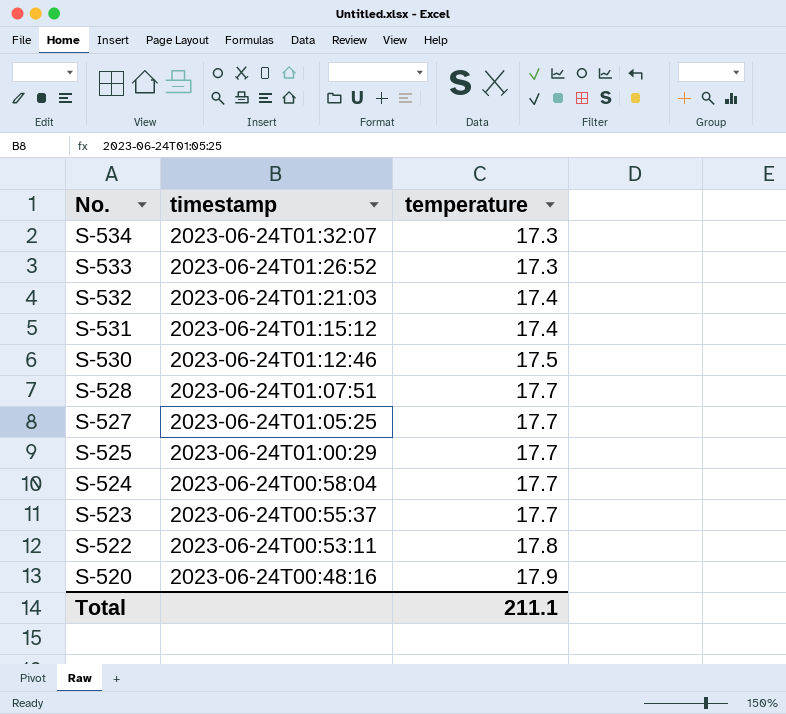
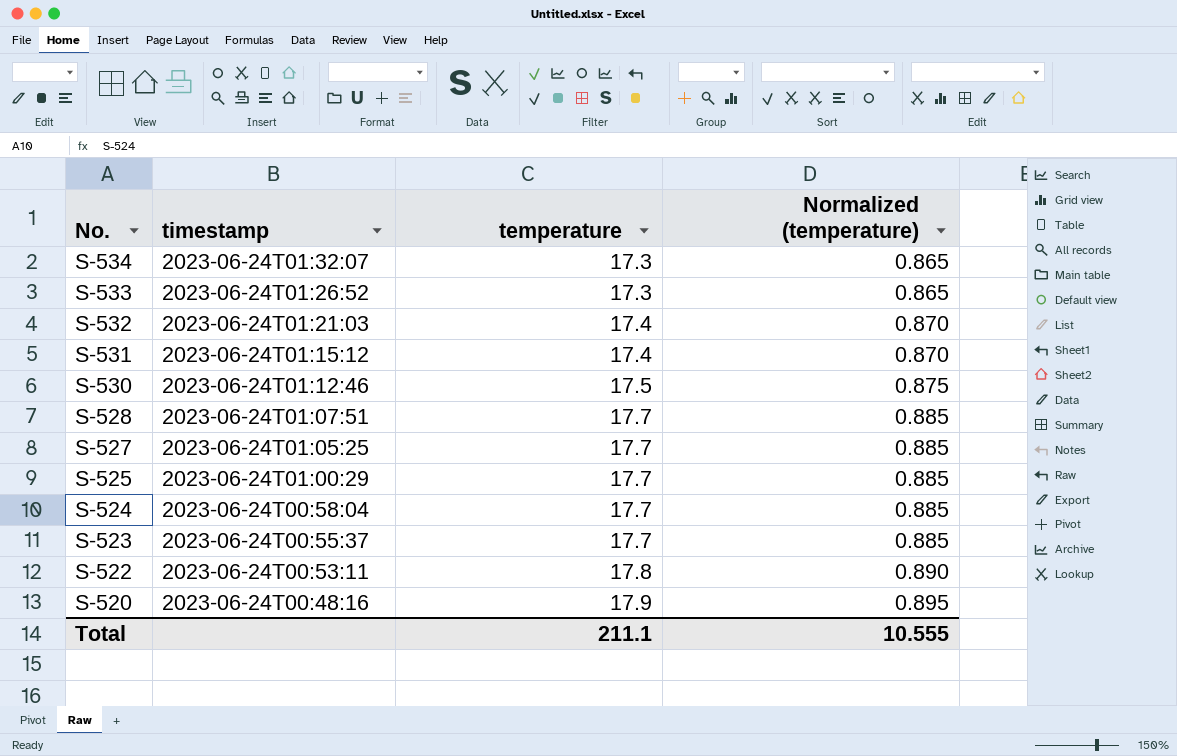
column Normalized (temperature) | formula: none -> [temperature] * 0.05

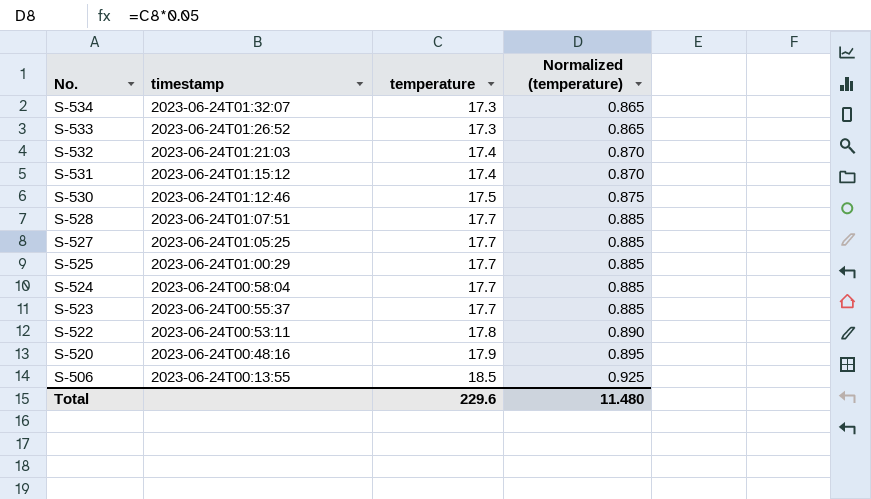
row S-506: none -> 2023-06-24T00:13:55 | 18.5 | 0.925
Total | temperature: 211.1 -> 229.6
Total | Normalized (temperature): 10.555 -> 11.480

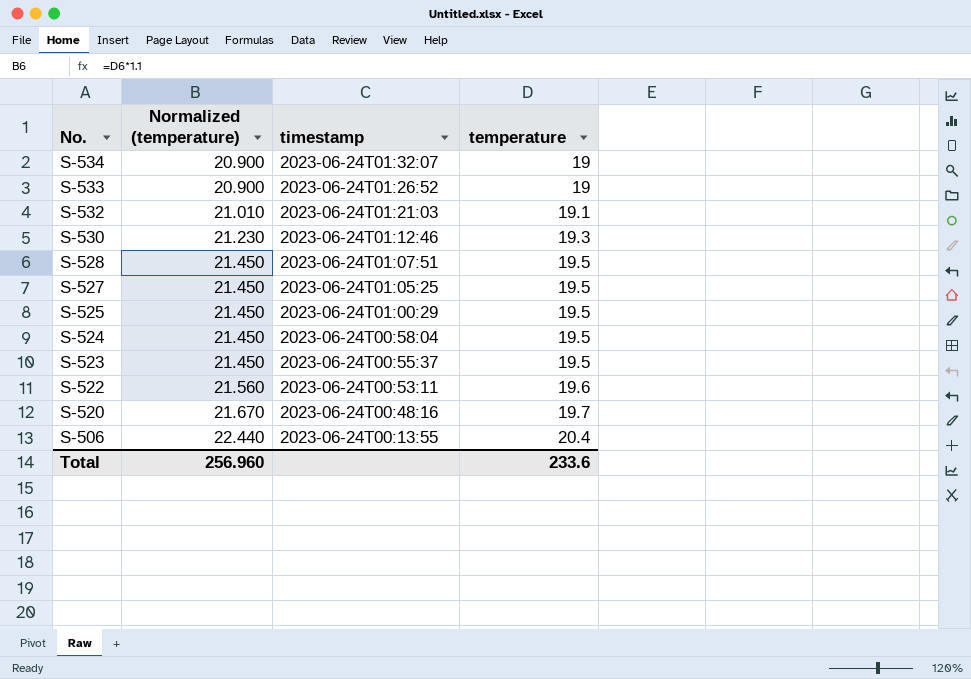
column Normalized (temperature) | formula: [temperature] * 0.05 -> [temperature] * 1.1
column Normalized (temperature) | position: 4 -> 2
row S-531: 2023-06-24T01:15:12 | 17.4 | 0.870 -> none
S-534 | temperature: 17.3 -> 19
S-533 | temperature: 17.3 -> 19
S-532 | temperature: 17.4 -> 19.1
S-530 | temperature: 17.5 -> 19.3
S-528 | temperature: 17.7 -> 19.5
S-527 | temperature: 17.7 -> 19.5
S-525 | temperature: 17.7 -> 19.5
S-524 | temperature: 17.7 -> 19.5
S-523 | temperature: 17.7 -> 19.5
S-522 | temperature: 17.8 -> 19.6
S-520 | temperature: 17.9 -> 19.7
S-506 | temperature: 18.5 -> 20.4
Total | Normalized (temperature): 11.480 -> 256.960
Total | temperature: 229.6 -> 233.6

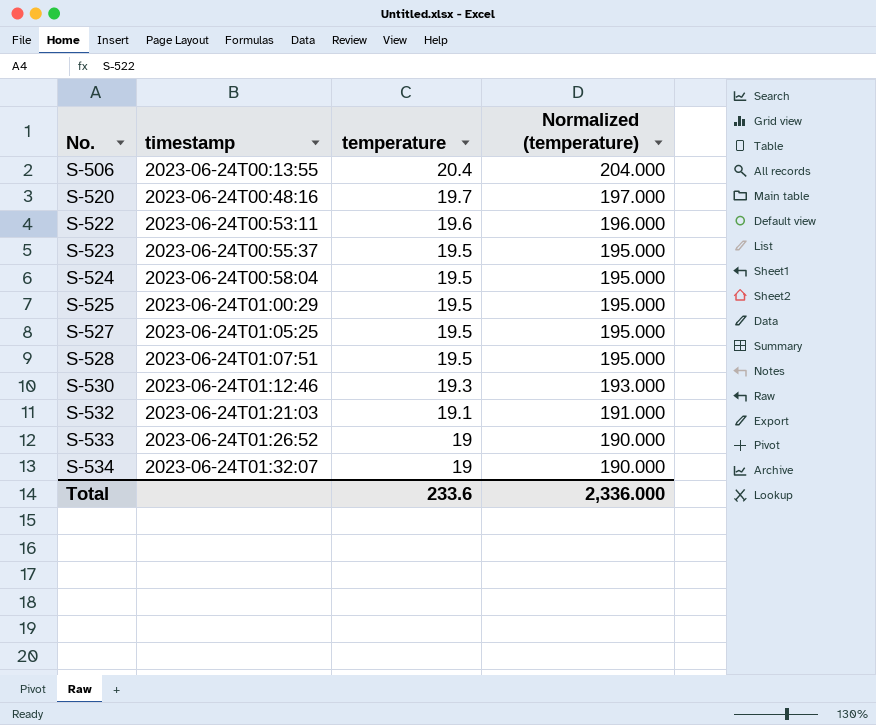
row order: No. descending -> No. ascending
column Normalized (temperature) | formula: [temperature] * 1.1 -> [temperature] * 10
column Normalized (temperature) | position: 2 -> 4
Total | Normalized (temperature): 256.960 -> 2,336.000

